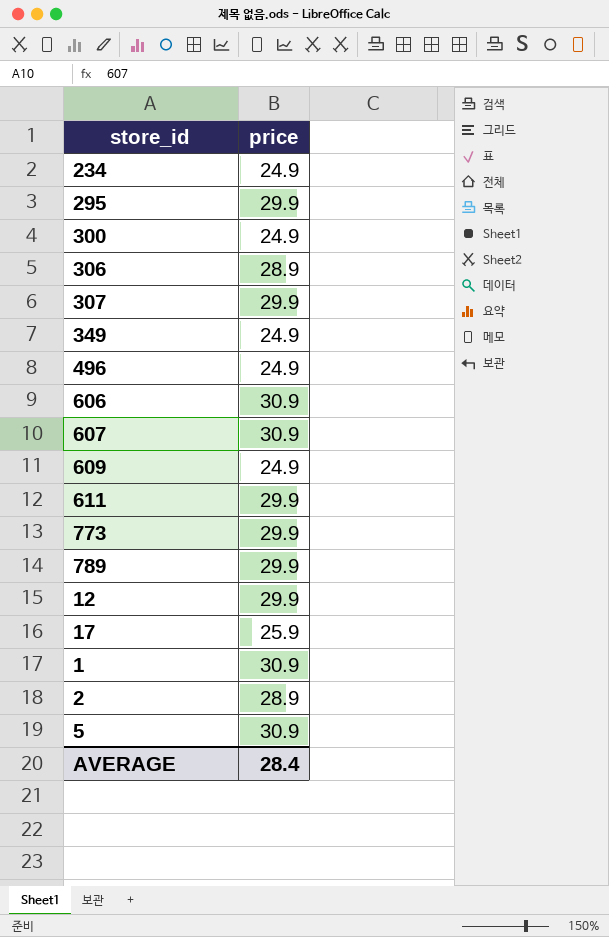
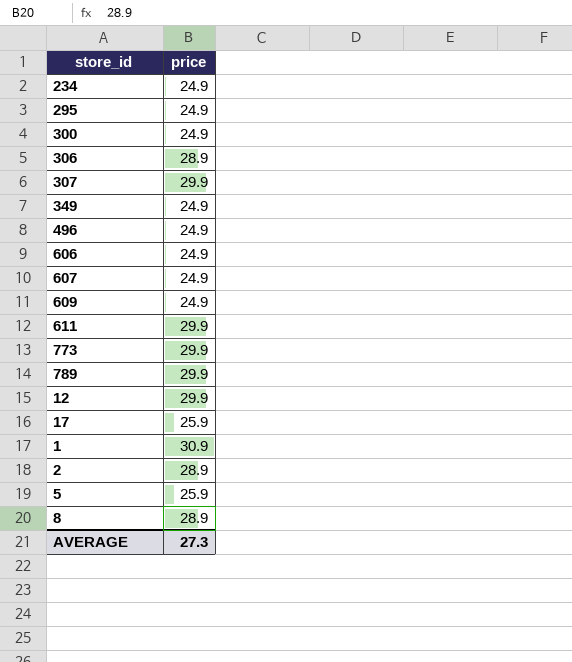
295 | price: 29.9 -> 24.9
606 | price: 30.9 -> 24.9
607 | price: 30.9 -> 24.9
5 | price: 30.9 -> 25.9
row 8: none -> 28.9
AVERAGE | price: 28.4 -> 27.3

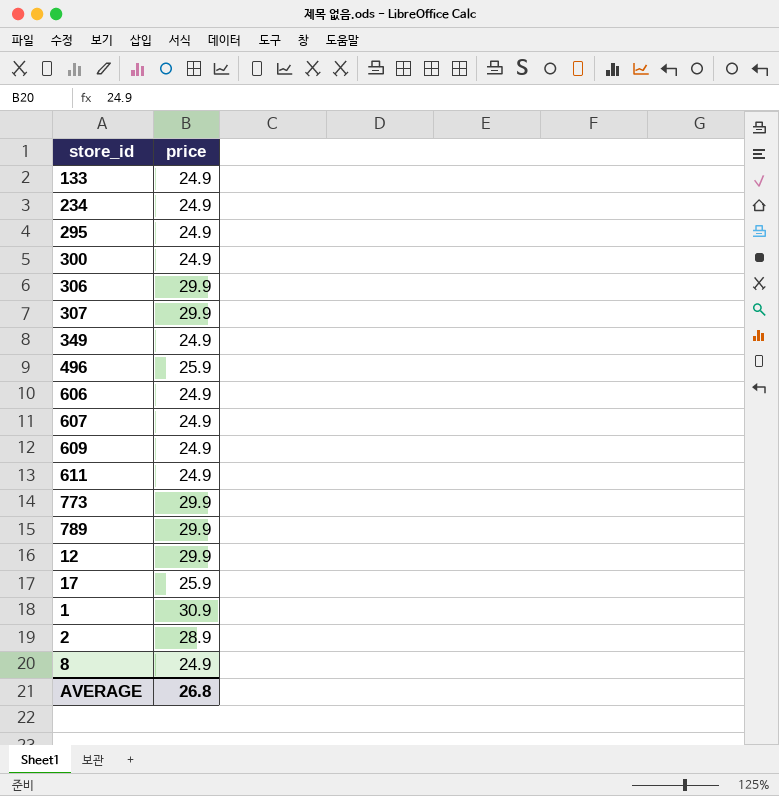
row 5: 25.9 -> none
row 133: none -> 24.9
306 | price: 28.9 -> 29.9
496 | price: 24.9 -> 25.9
611 | price: 29.9 -> 24.9
8 | price: 28.9 -> 24.9
AVERAGE | price: 27.3 -> 26.8

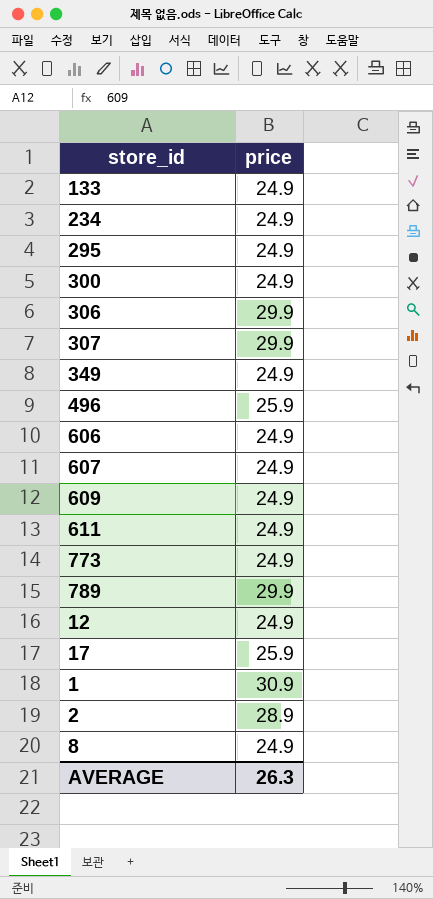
773 | price: 29.9 -> 24.9
12 | price: 29.9 -> 24.9
AVERAGE | price: 26.8 -> 26.3

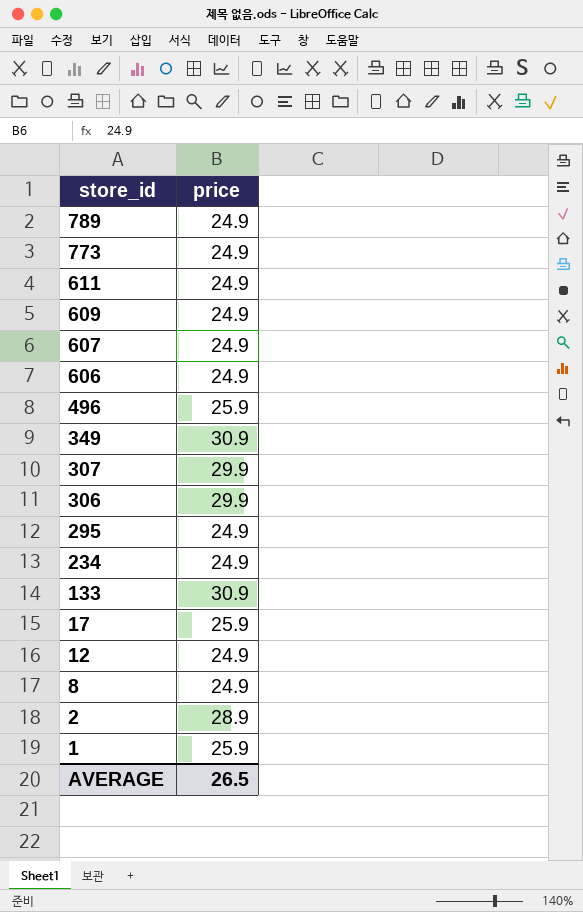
row order: none -> store_id descending
row 300: 24.9 -> none
789 | price: 29.9 -> 24.9
349 | price: 24.9 -> 30.9
133 | price: 24.9 -> 30.9
1 | price: 30.9 -> 25.9
AVERAGE | price: 26.3 -> 26.5

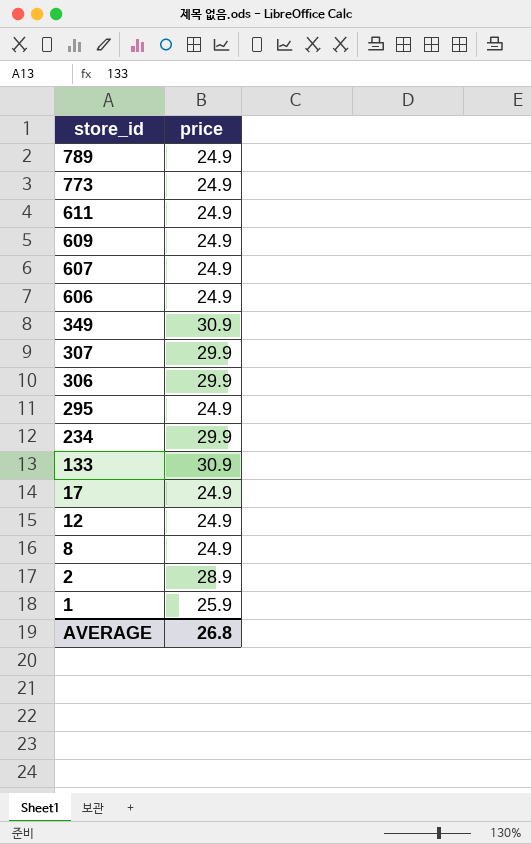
row 496: 25.9 -> none
234 | price: 24.9 -> 29.9
17 | price: 25.9 -> 24.9
AVERAGE | price: 26.5 -> 26.8

